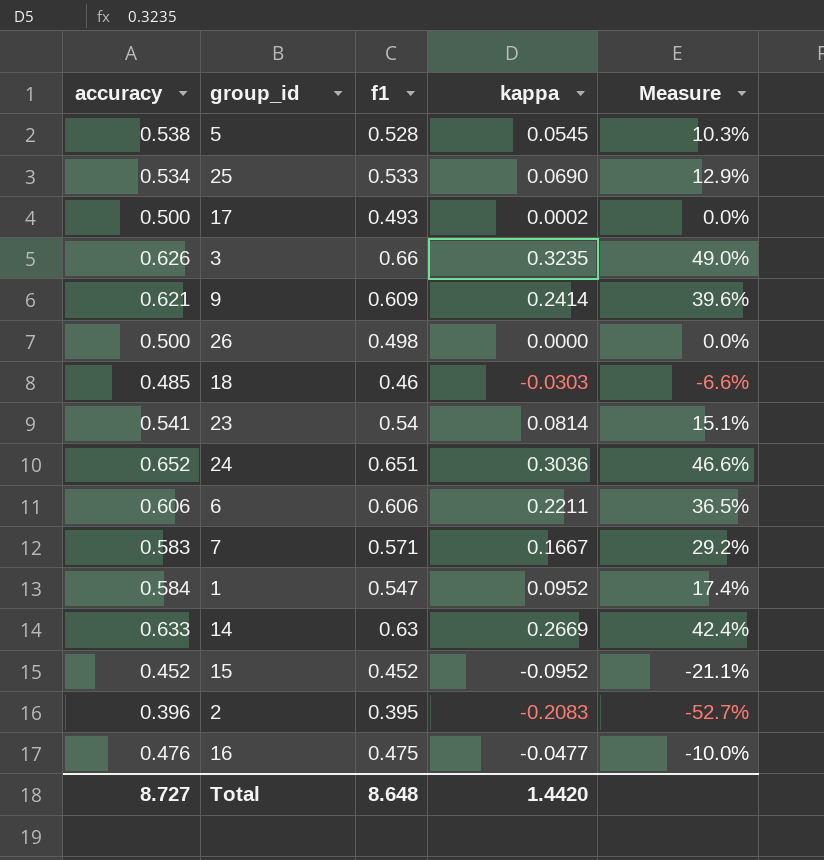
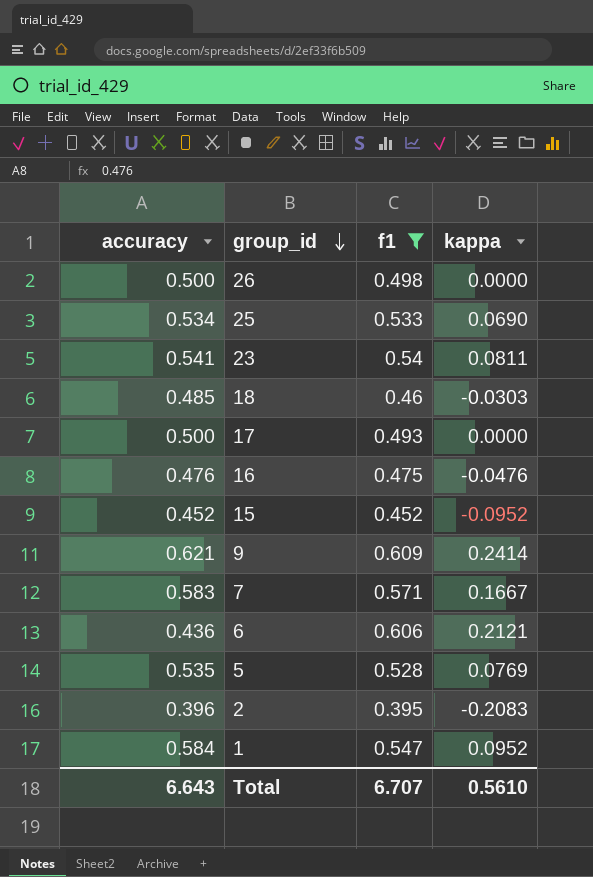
filter: none -> f1 <= 0.609
row order: none -> group_id descending
column Measure | formula: [kappa] / [f1] -> none
23 | kappa: 0.0814 -> 0.0811
17 | kappa: 0.0002 -> 0.0000
16 | kappa: -0.0477 -> -0.0476
6 | accuracy: 0.606 -> 0.436
6 | kappa: 0.2211 -> 0.2121
5 | accuracy: 0.538 -> 0.535
5 | kappa: 0.0545 -> 0.0769
Total | accuracy: 8.727 -> 6.643
Total | f1: 8.648 -> 6.707
Total | kappa: 1.4420 -> 0.5610

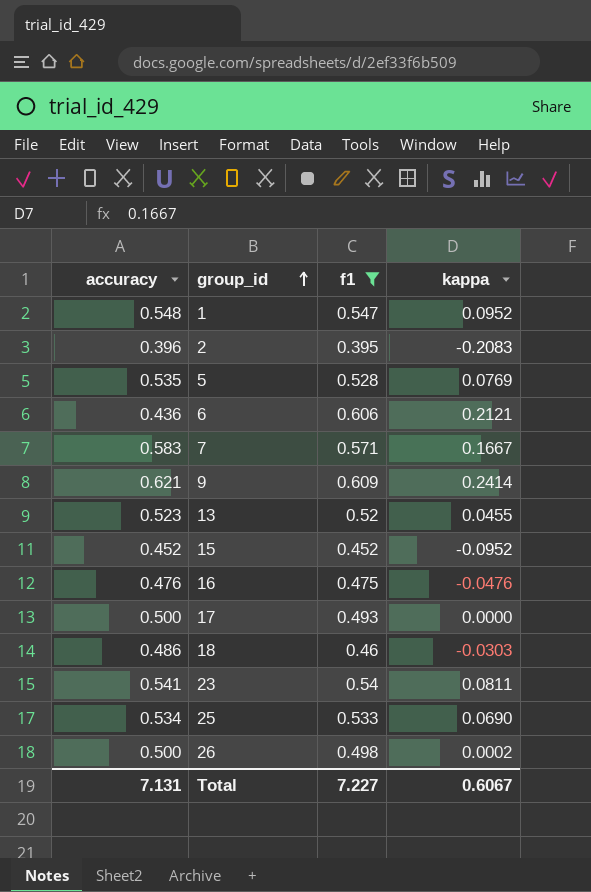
row order: group_id descending -> group_id ascending
1 | accuracy: 0.584 -> 0.548
row 13: none -> 0.523 | 0.52 | 0.0455
18 | accuracy: 0.485 -> 0.486
26 | kappa: 0.0000 -> 0.0002
Total | accuracy: 6.643 -> 7.131
Total | f1: 6.707 -> 7.227
Total | kappa: 0.5610 -> 0.6067

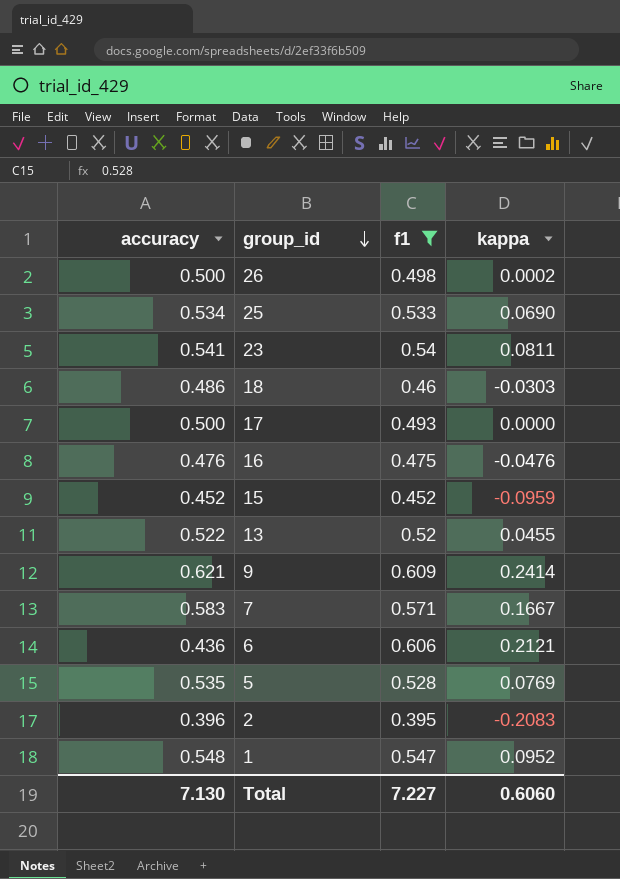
row order: group_id ascending -> group_id descending
15 | kappa: -0.0952 -> -0.0959
13 | accuracy: 0.523 -> 0.522
Total | accuracy: 7.131 -> 7.130
Total | kappa: 0.6067 -> 0.6060

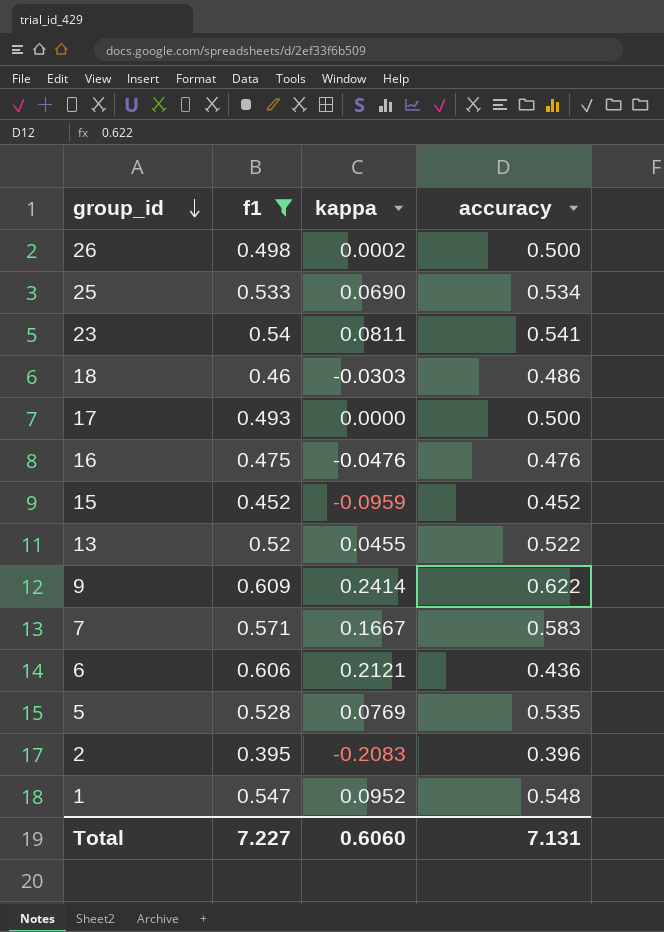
column accuracy | position: 1 -> 4
9 | accuracy: 0.621 -> 0.622
Total | accuracy: 7.130 -> 7.131

